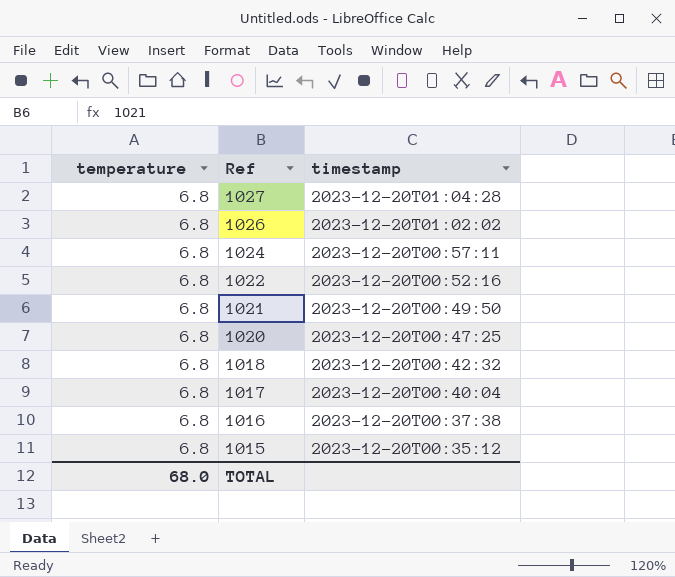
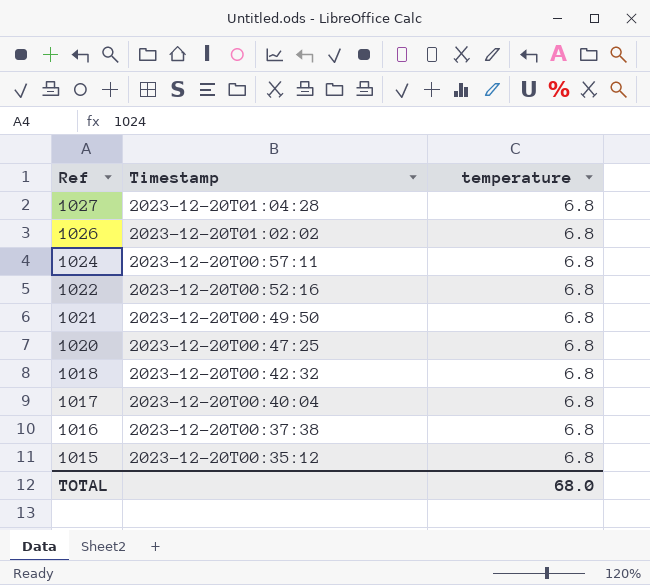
column name: timestamp -> Timestamp
column temperature | position: 1 -> 3

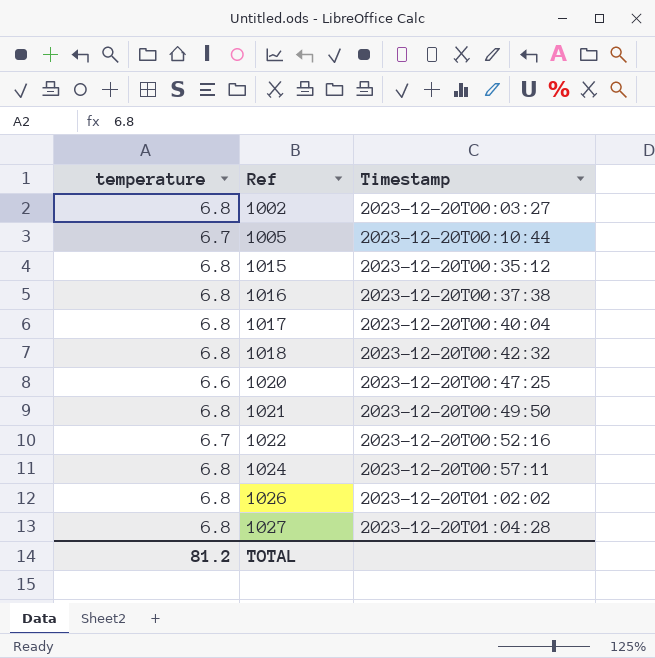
row order: Ref descending -> Ref ascending
column temperature | position: 3 -> 1
row 1002: none -> 6.8 | 2023-12-20T00:03:27
row 1005: none -> 6.7 | 2023-12-20T00:10:44
1020 | temperature: 6.8 -> 6.6
1022 | temperature: 6.8 -> 6.7
TOTAL | temperature: 68.0 -> 81.2

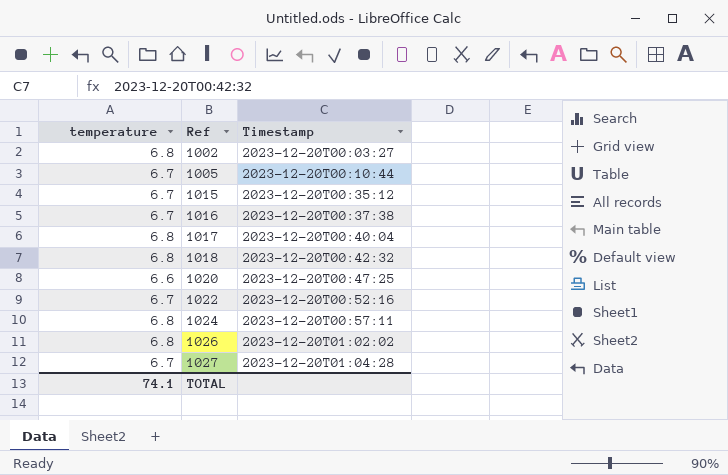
row 1021: 6.8 | 2023-12-20T00:49:50 -> none
1015 | temperature: 6.8 -> 6.7
1016 | temperature: 6.8 -> 6.7
1027 | temperature: 6.8 -> 6.7
TOTAL | temperature: 81.2 -> 74.1

